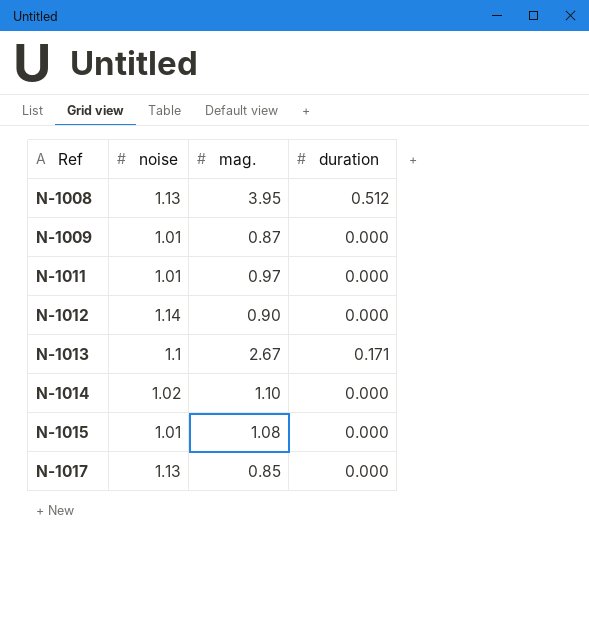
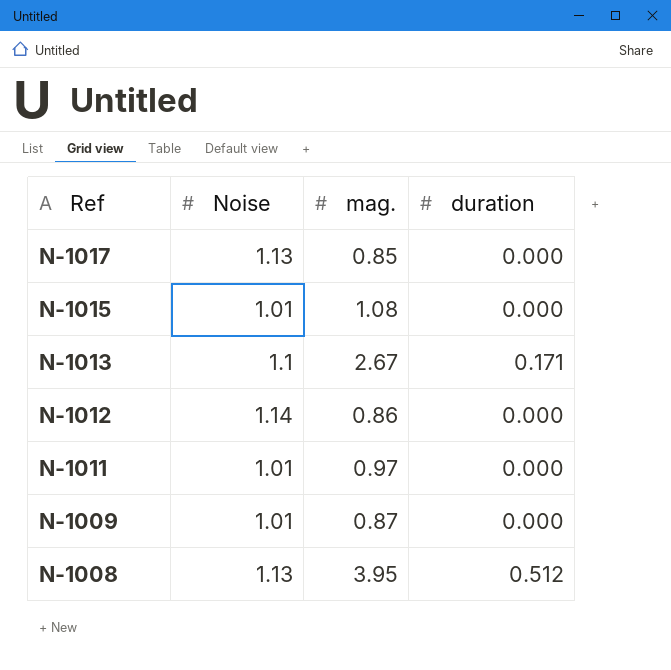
row order: Ref ascending -> Ref descending
column name: noise -> Noise
row N-1014: 1.02 | 1.10 | 0.000 -> none
N-1012 | mag.: 0.90 -> 0.86

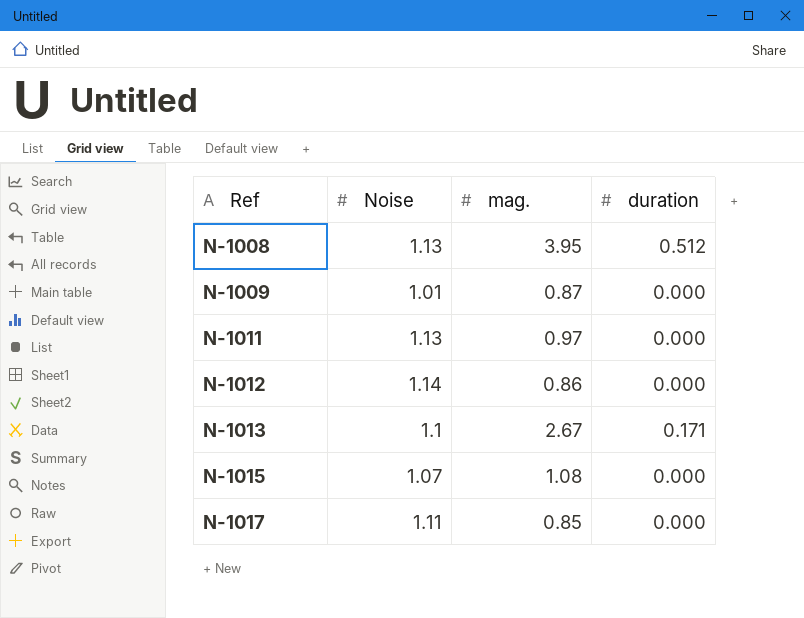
row order: Ref descending -> Ref ascending
N-1011 | Noise: 1.01 -> 1.13
N-1015 | Noise: 1.01 -> 1.07
N-1017 | Noise: 1.13 -> 1.11

